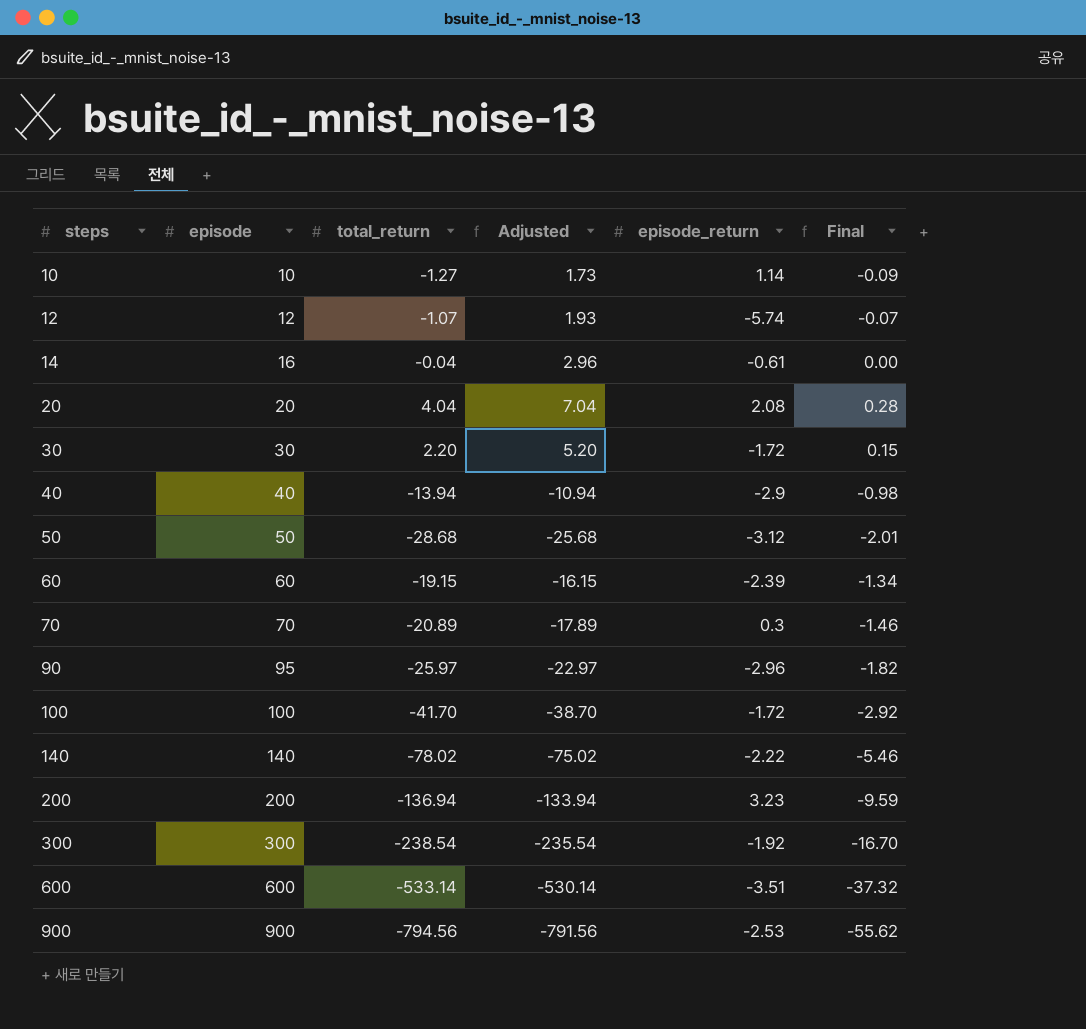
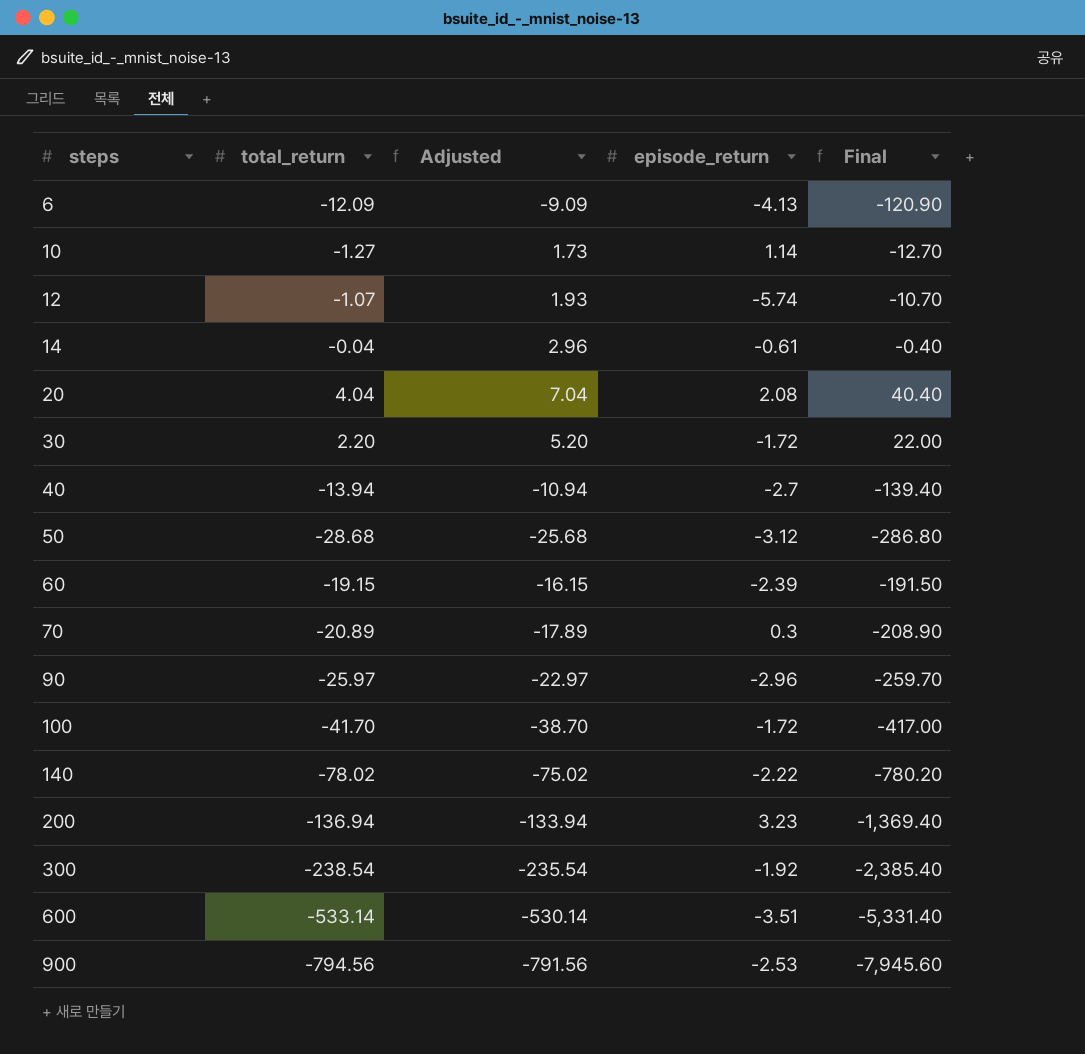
column episode | position: 2 -> none
column Final | formula: [total_return] * 0.07 -> [total_return] * 10
row 6: none -> -12.09 | -9.09 | -4.13 | -120.90
40 | episode_return: -2.9 -> -2.7

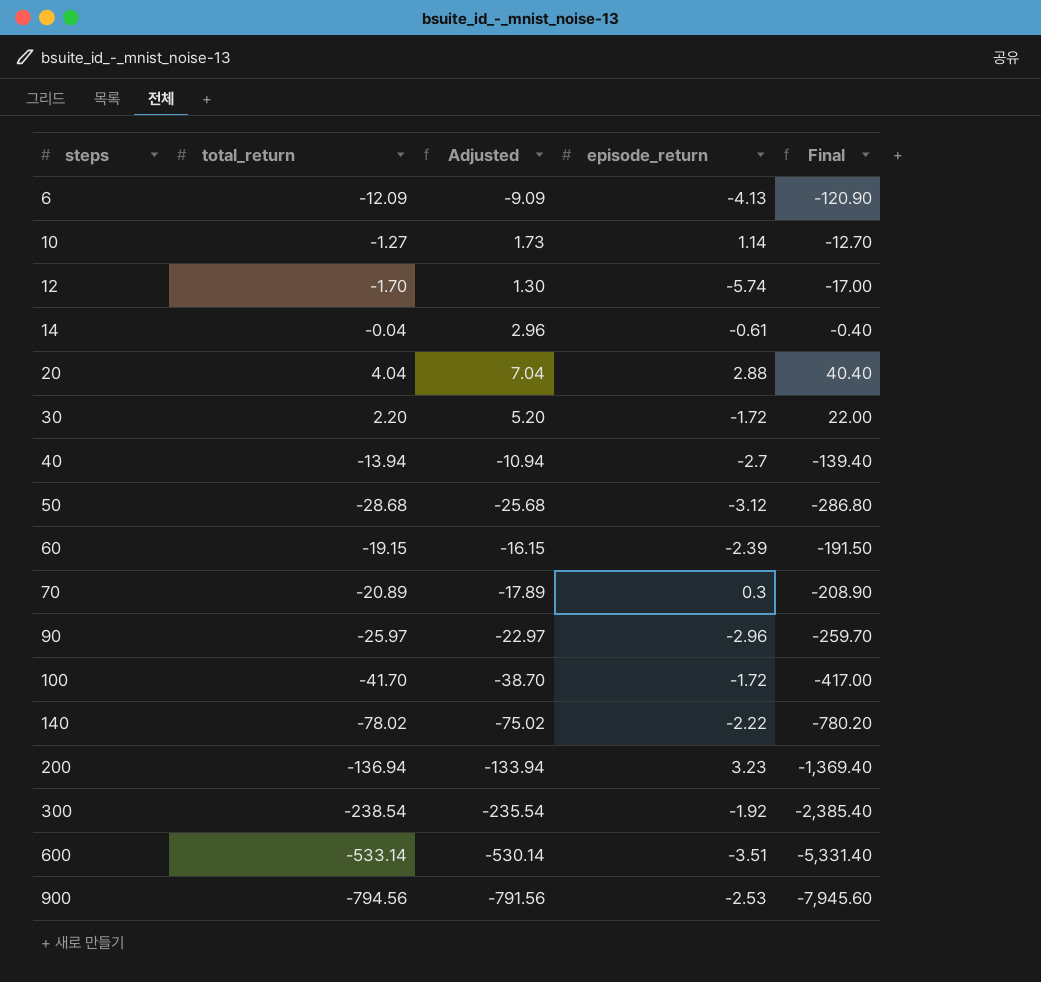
12 | total_return: -1.07 -> -1.70
12 | Adjusted: 1.93 -> 1.30
12 | Final: -10.70 -> -17.00
20 | episode_return: 2.08 -> 2.88

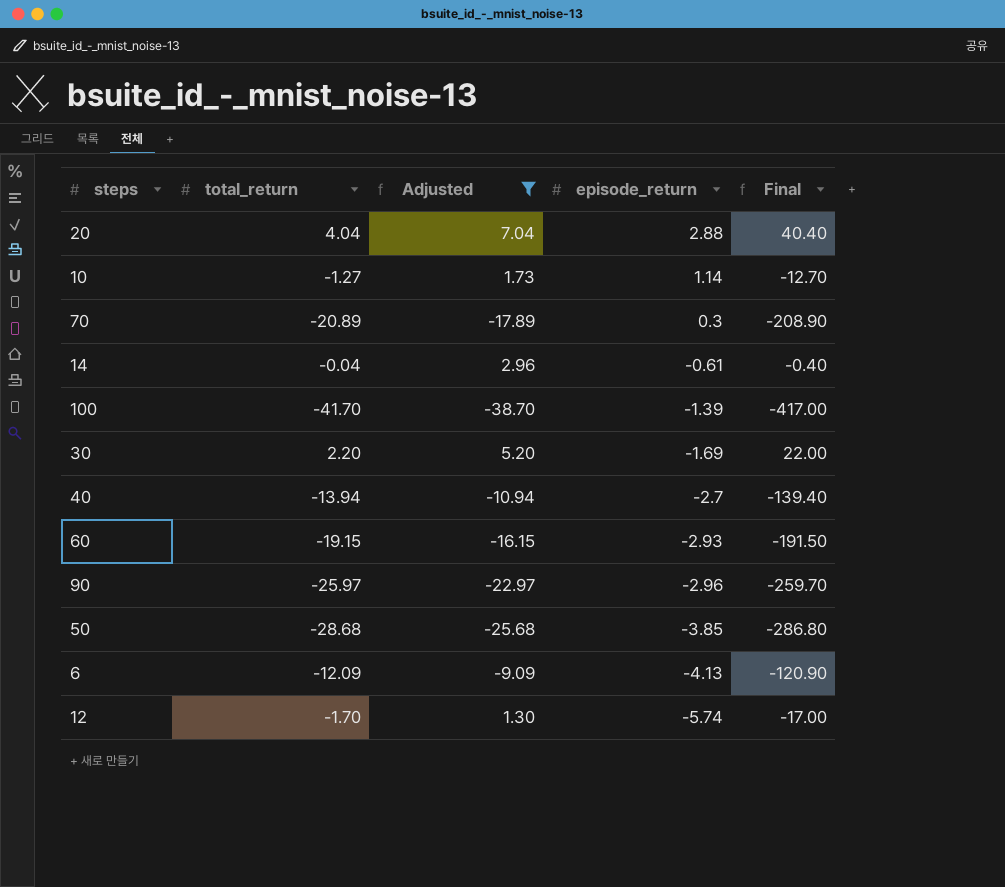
filter: none -> Adjusted >= -38.70
row order: steps ascending -> episode_return descending
100 | episode_return: -1.72 -> -1.39
30 | episode_return: -1.72 -> -1.69
60 | episode_return: -2.39 -> -2.93
50 | episode_return: -3.12 -> -3.85

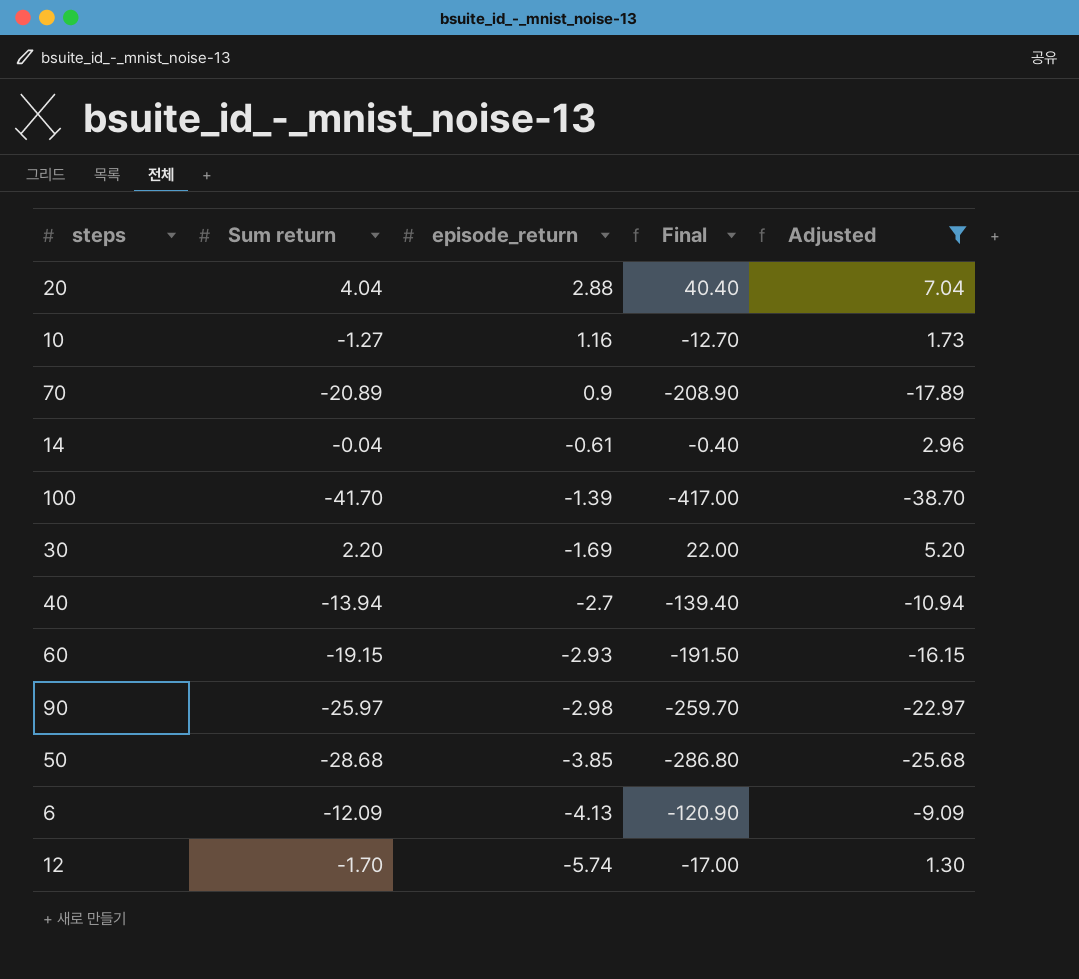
column name: total_return -> Sum return
column Adjusted | position: 3 -> 5
10 | episode_return: 1.14 -> 1.16
70 | episode_return: 0.3 -> 0.9
90 | episode_return: -2.96 -> -2.98

